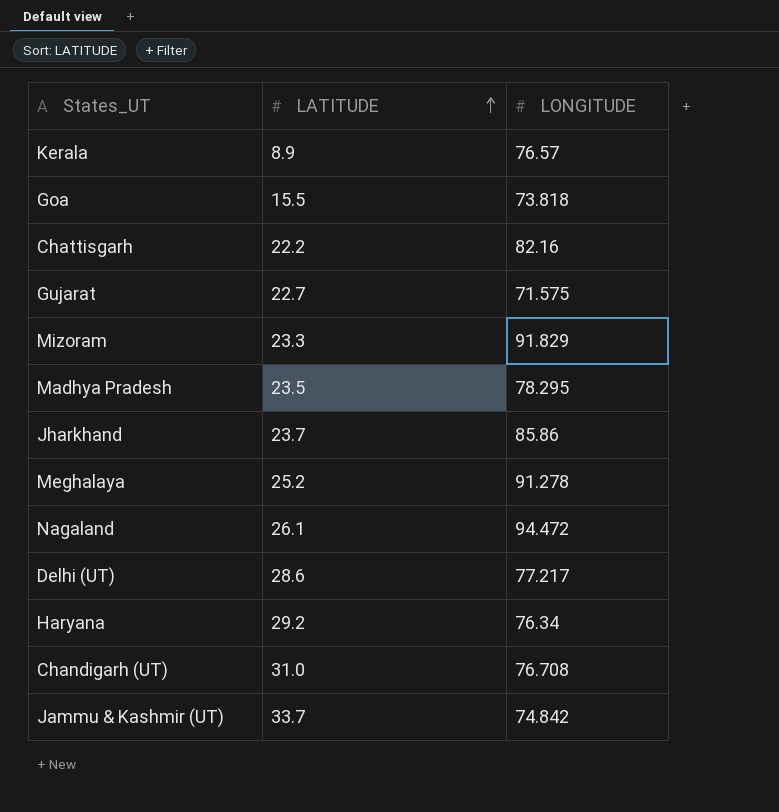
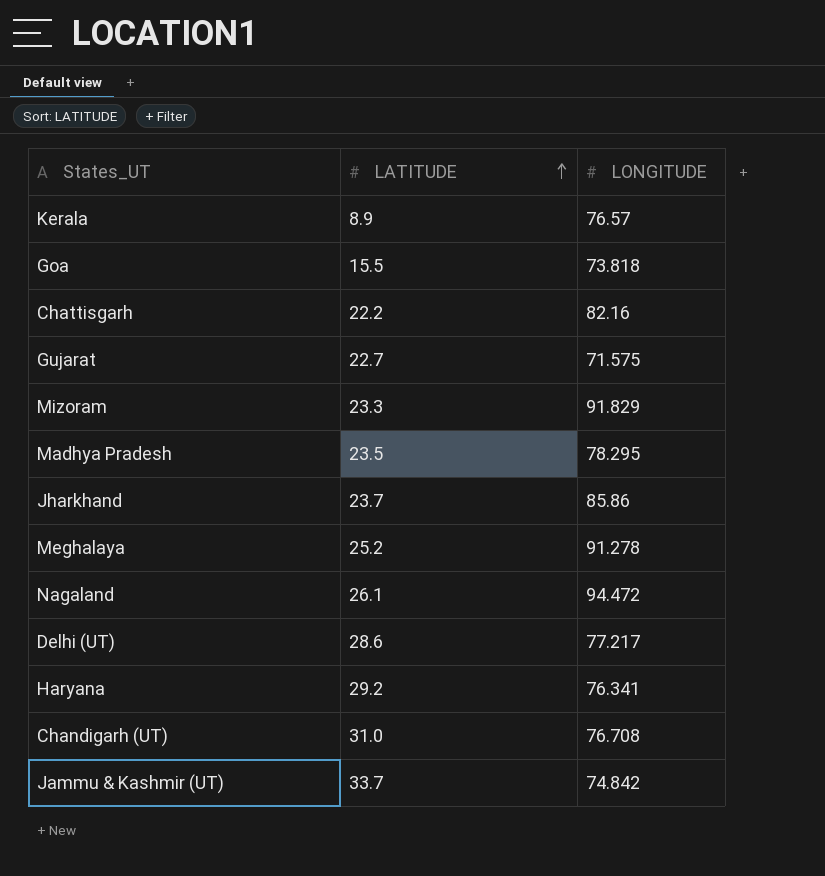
Haryana | LONGITUDE: 76.34 -> 76.341

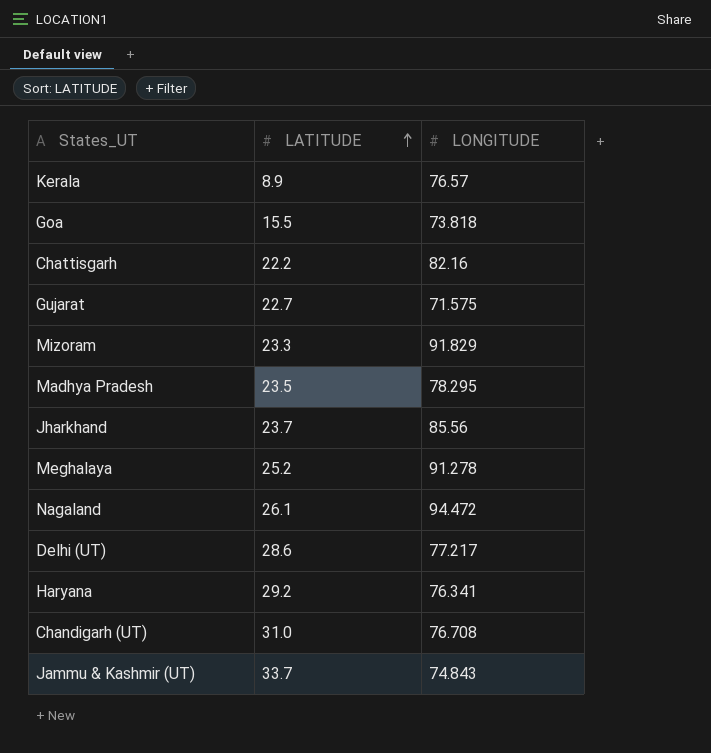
Jharkhand | LONGITUDE: 85.86 -> 85.56
Jammu & Kashmir (UT) | LONGITUDE: 74.842 -> 74.843

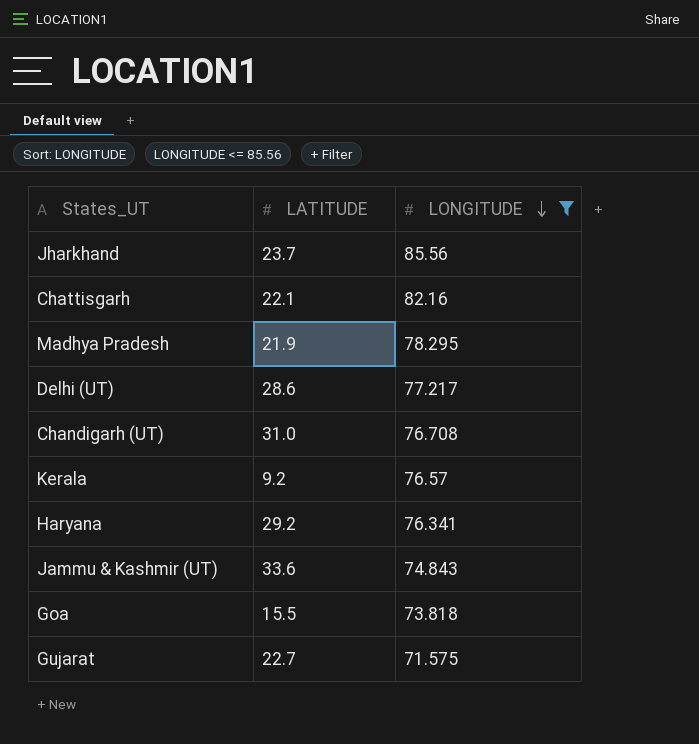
filter: none -> LONGITUDE <= 85.56
row order: LATITUDE ascending -> LONGITUDE descending
Chattisgarh | LATITUDE: 22.2 -> 22.1
Madhya Pradesh | LATITUDE: 23.5 -> 21.9
Kerala | LATITUDE: 8.9 -> 9.2
Jammu & Kashmir (UT) | LATITUDE: 33.7 -> 33.6

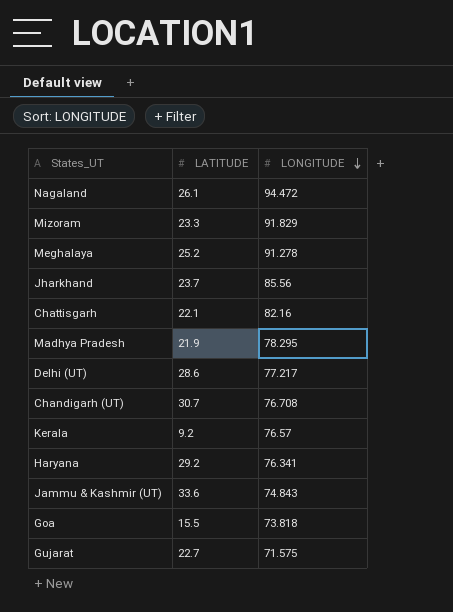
filter: LONGITUDE <= 85.56 -> none
Chandigarh (UT) | LATITUDE: 31.0 -> 30.7

